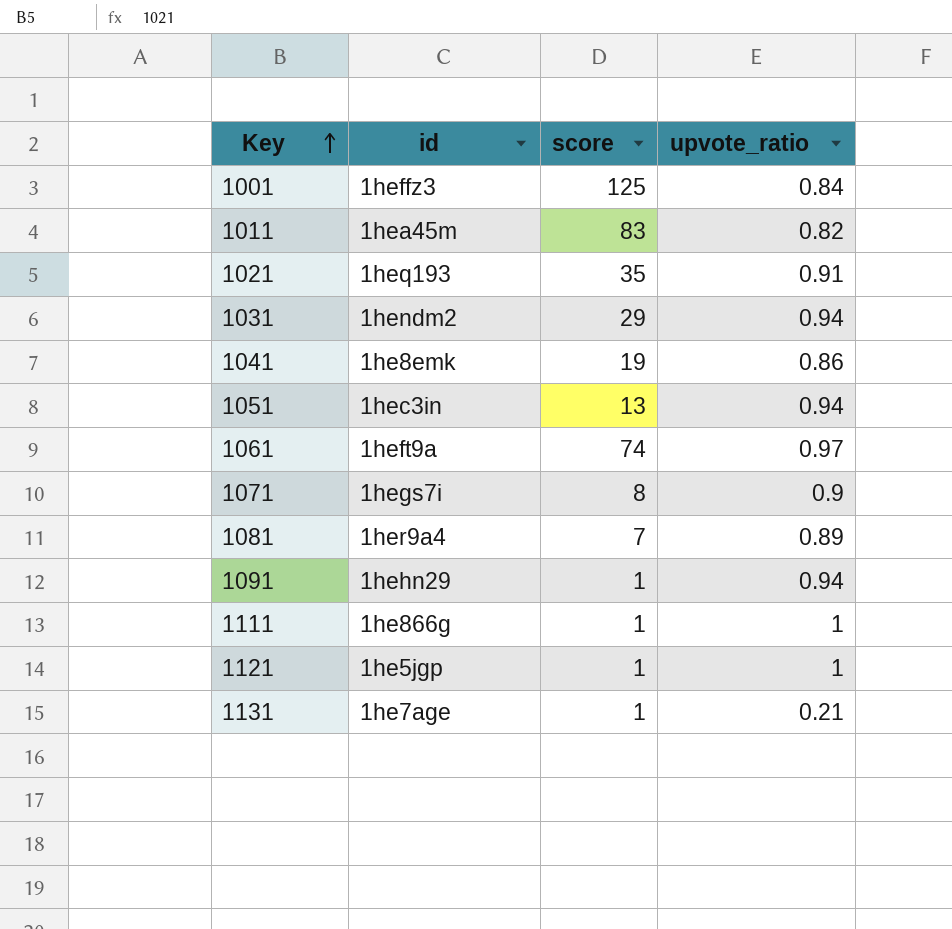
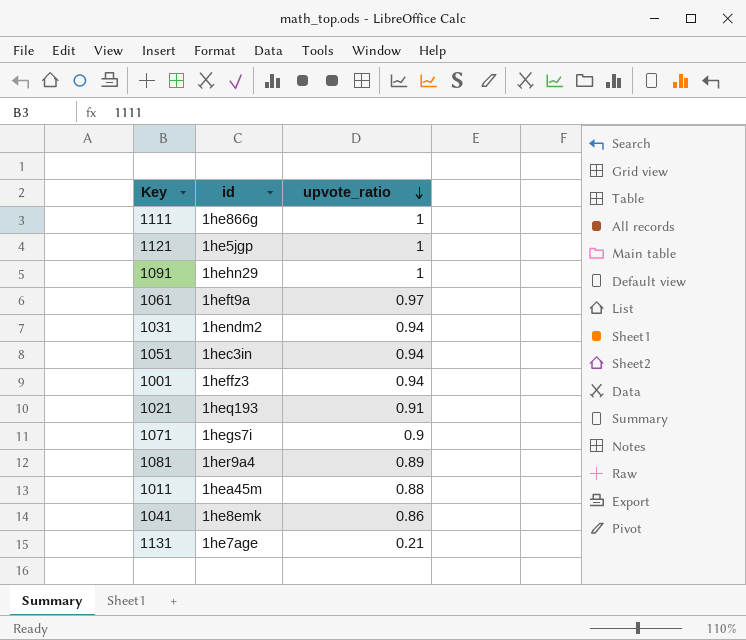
row order: Key ascending -> upvote_ratio descending
column score | position: 3 -> none
1091 | upvote_ratio: 0.94 -> 1
1001 | upvote_ratio: 0.84 -> 0.94
1011 | upvote_ratio: 0.82 -> 0.88

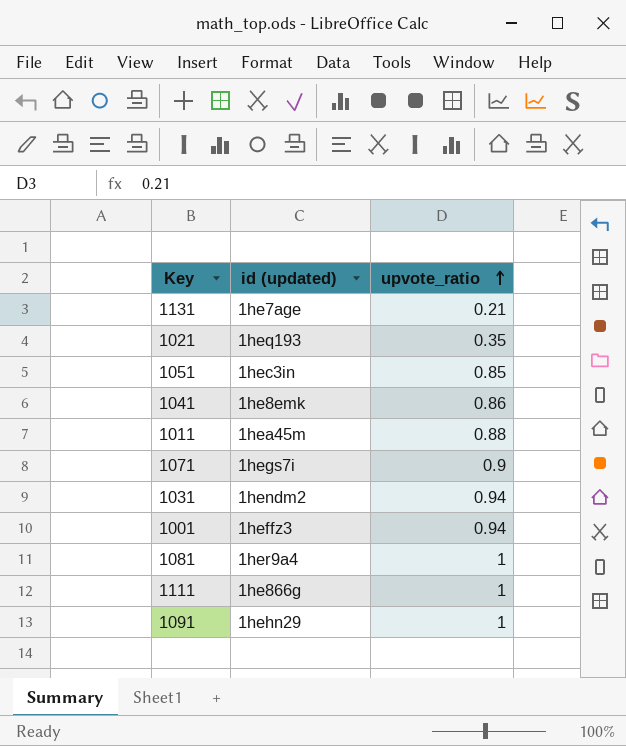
row order: upvote_ratio descending -> upvote_ratio ascending
column name: id -> id (updated)
row 1121: 1he5jgp | 1 -> none
row 1061: 1heft9a | 0.97 -> none
1021 | upvote_ratio: 0.91 -> 0.35
1051 | upvote_ratio: 0.94 -> 0.85
1081 | upvote_ratio: 0.89 -> 1

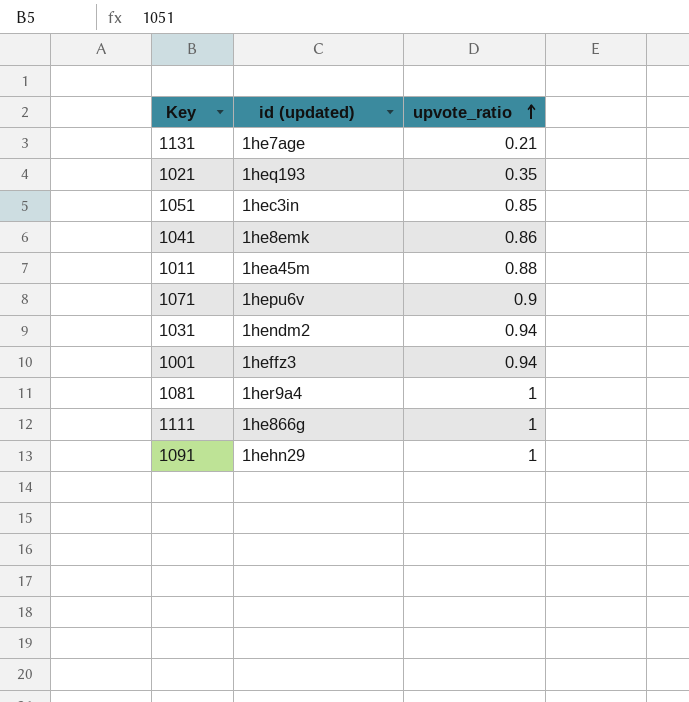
1071 | id (updated): 1hegs7i -> 1hepu6v

